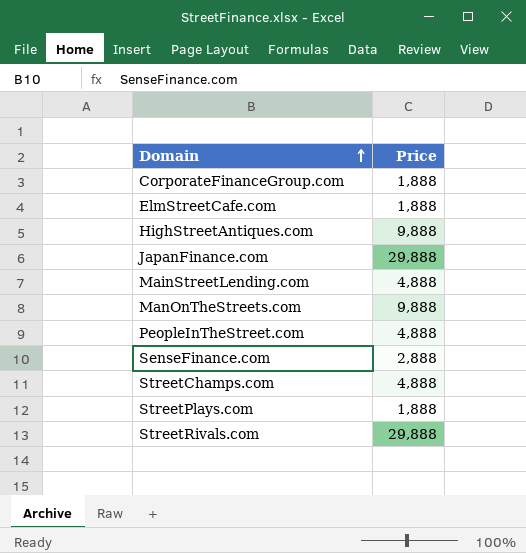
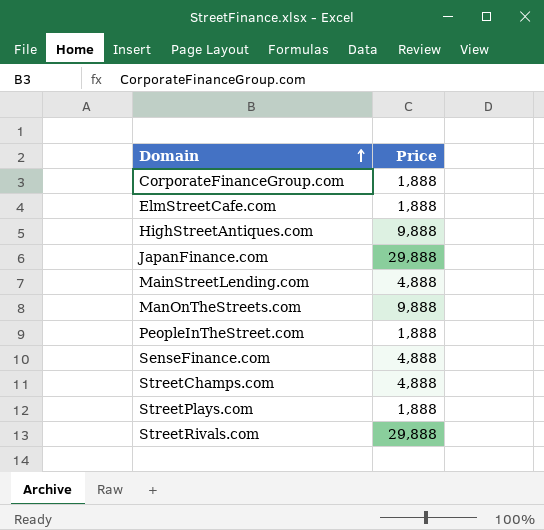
PeopleInTheStreet.com | Price: 4,888 -> 1,888
SenseFinance.com | Price: 2,888 -> 4,888

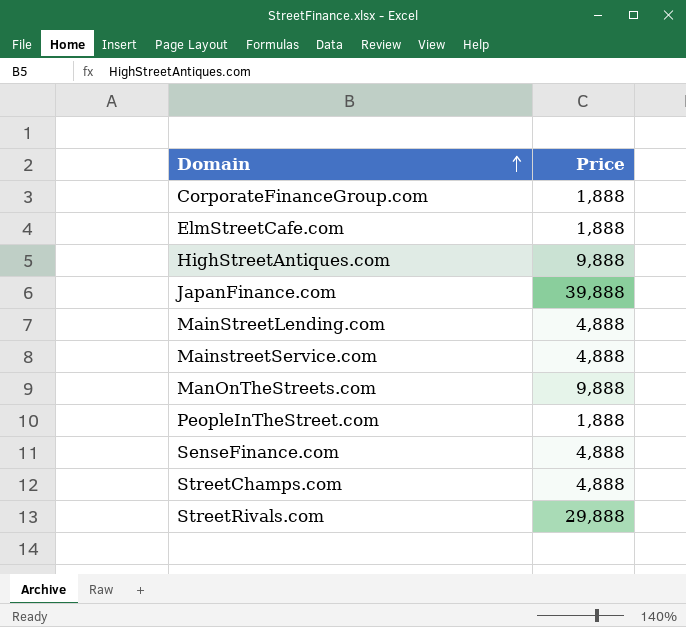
row StreetPlays.com: 1,888 -> none
JapanFinance.com | Price: 29,888 -> 39,888
row MainstreetService.com: none -> 4,888

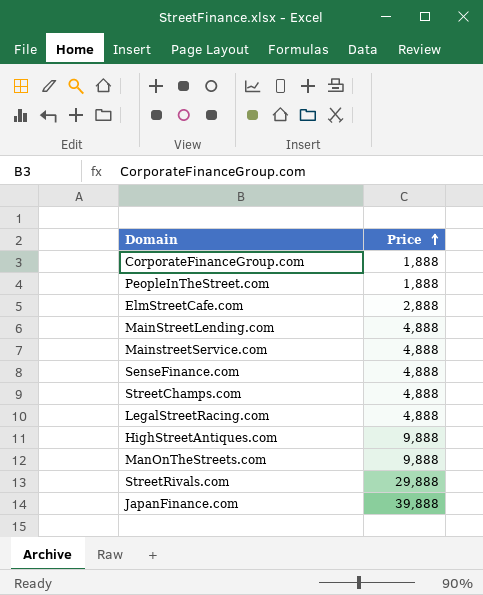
row order: Domain ascending -> Price ascending
ElmStreetCafe.com | Price: 1,888 -> 2,888
row LegalStreetRacing.com: none -> 4,888

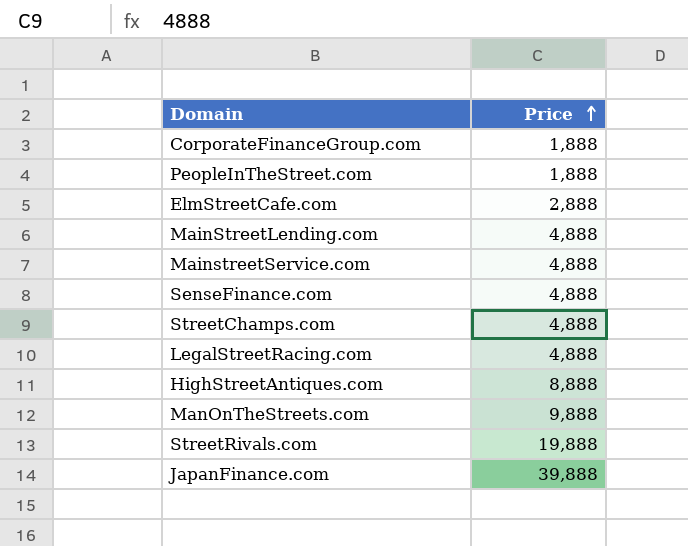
HighStreetAntiques.com | Price: 9,888 -> 8,888
StreetRivals.com | Price: 29,888 -> 19,888

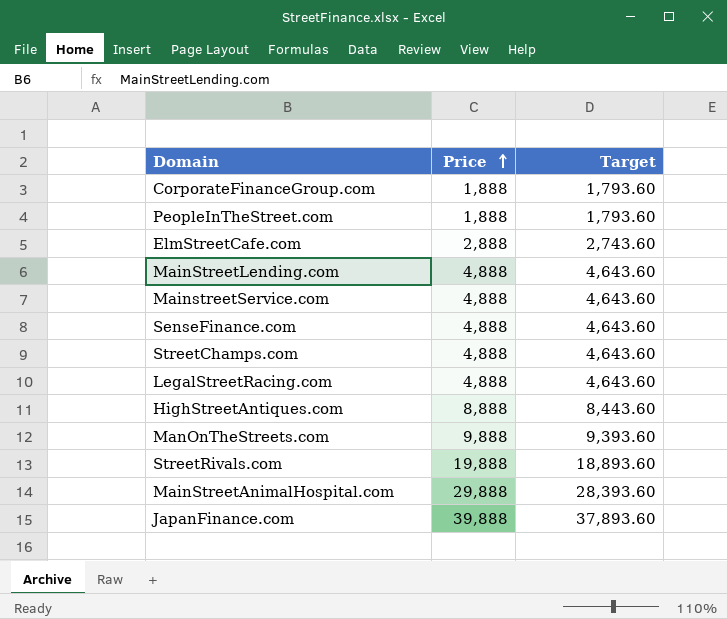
column Target | formula: none -> [Price] * 0.95
row MainStreetAnimalHospital.com: none -> 29,888 | 28,393.60

